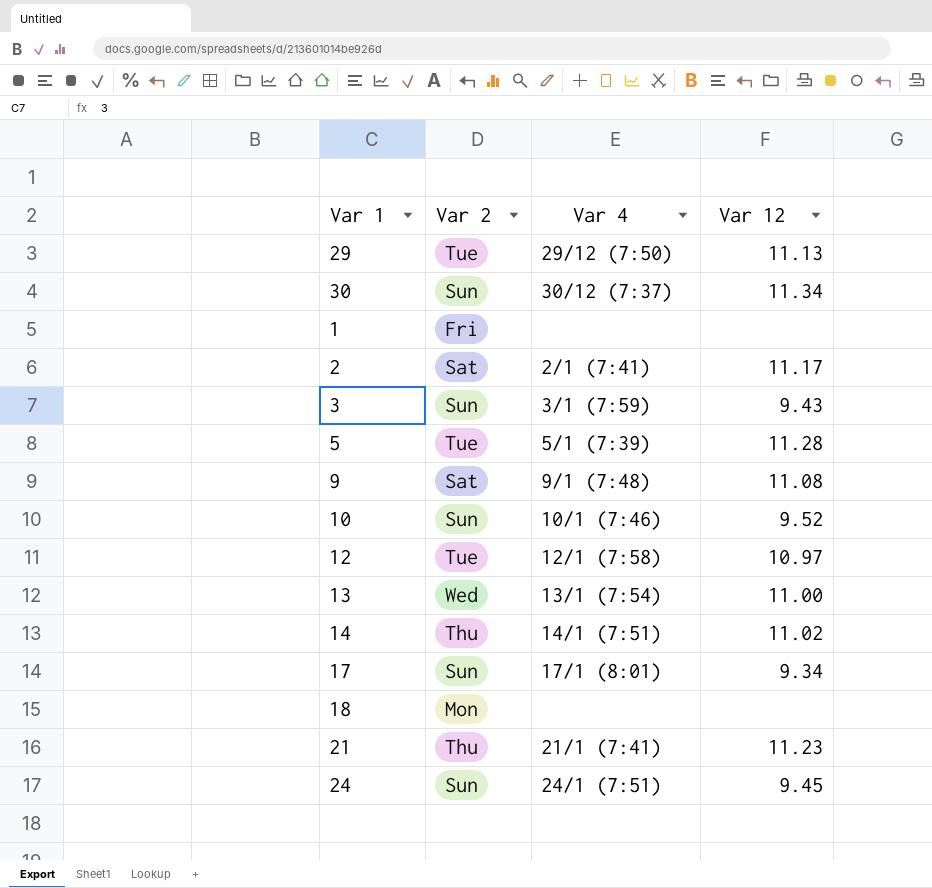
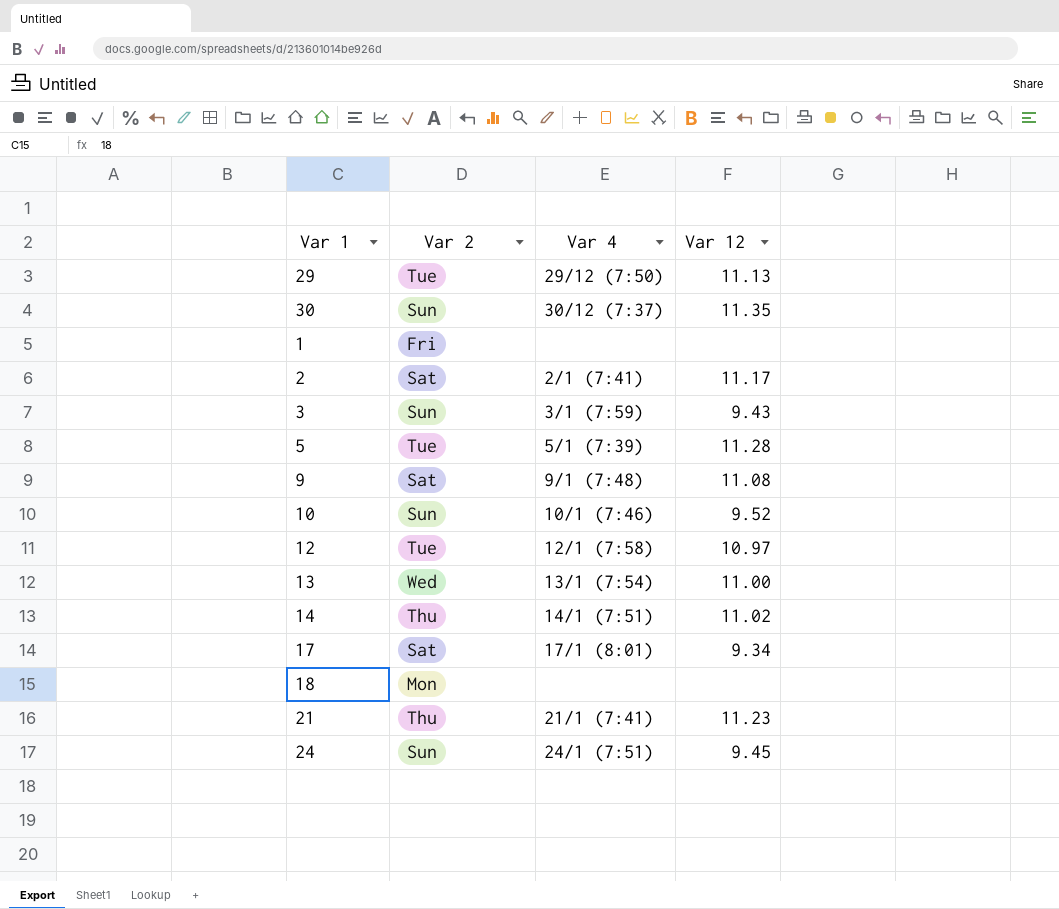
30 | Var 12: 11.34 -> 11.35
17 | Var 2: Sun -> Sat

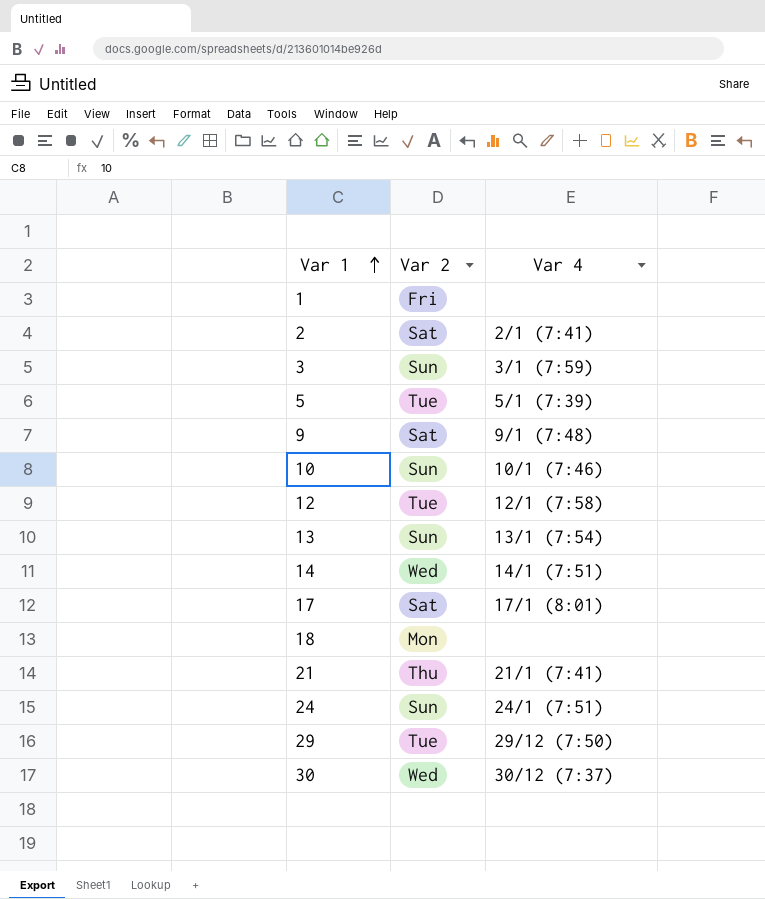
row order: none -> Var 1 ascending
column Var 12 | position: 4 -> none
13 | Var 2: Wed -> Sun
14 | Var 2: Thu -> Wed
30 | Var 2: Sun -> Wed

